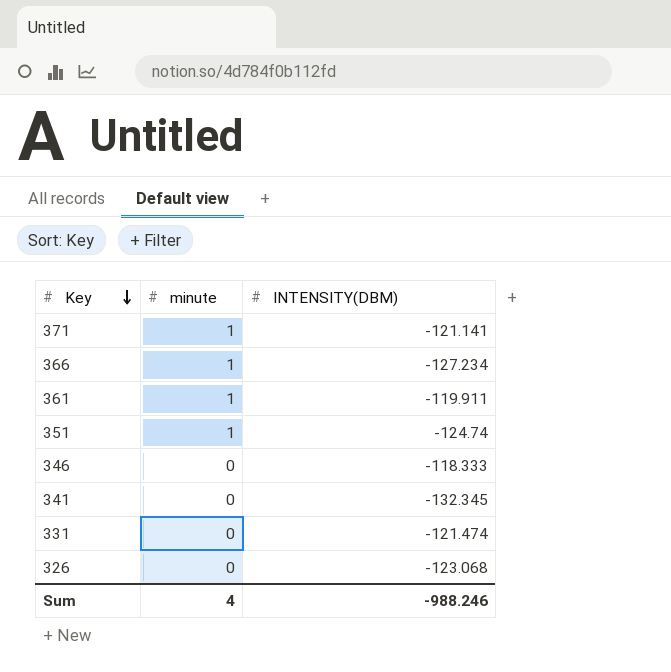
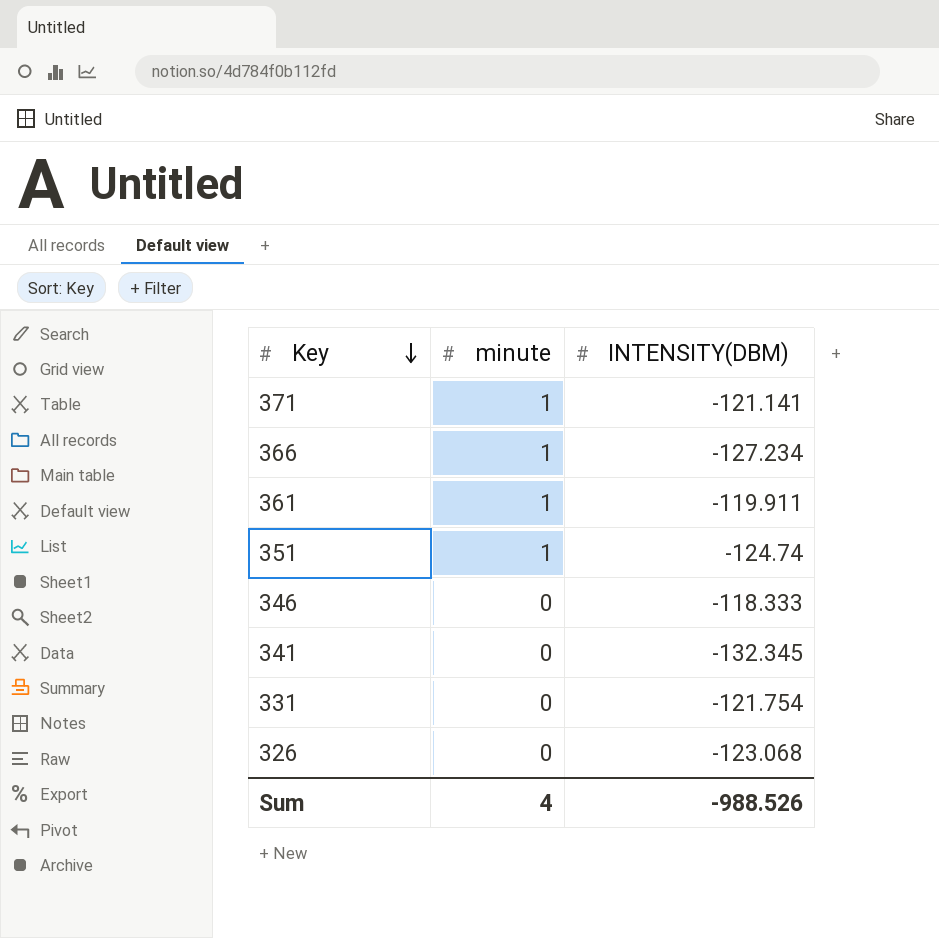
331 | INTENSITY(DBM): -121.474 -> -121.754
Sum | INTENSITY(DBM): -988.246 -> -988.526

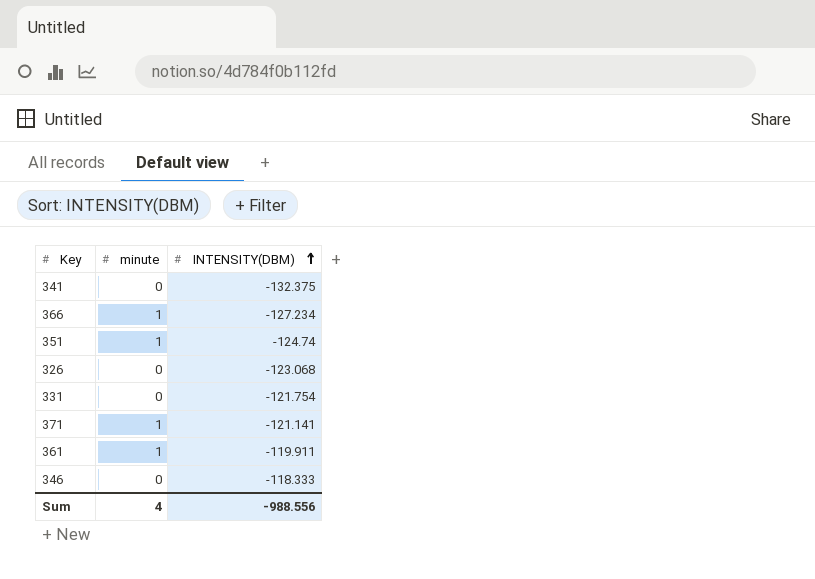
row order: Key descending -> INTENSITY(DBM) ascending
341 | INTENSITY(DBM): -132.345 -> -132.375
Sum | INTENSITY(DBM): -988.526 -> -988.556

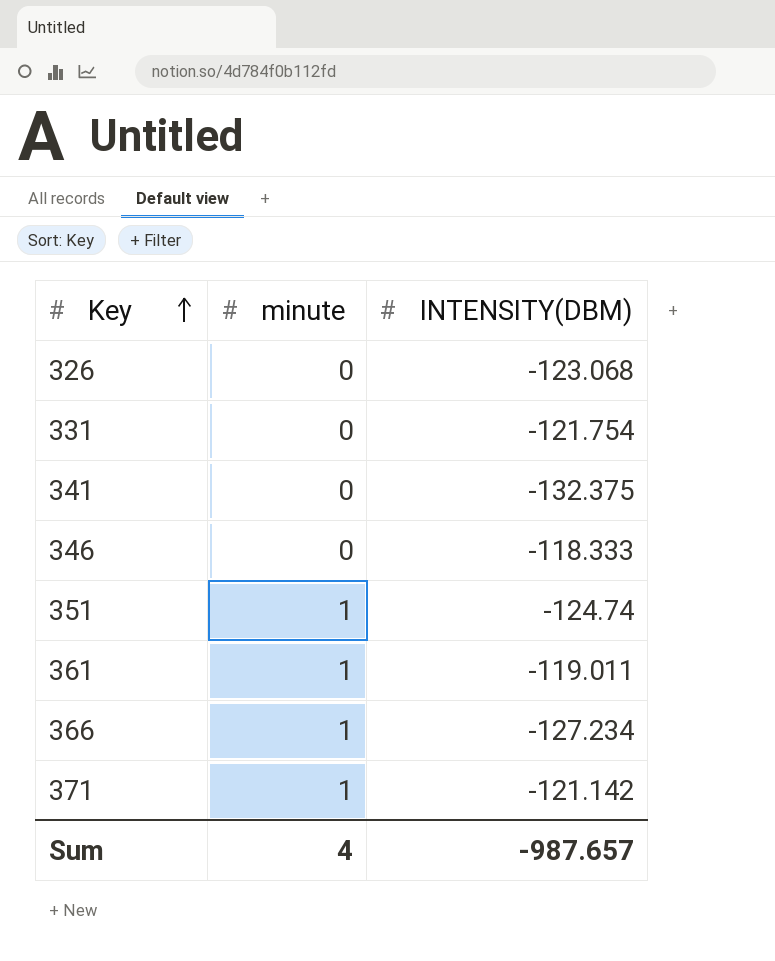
row order: INTENSITY(DBM) ascending -> Key ascending
361 | INTENSITY(DBM): -119.911 -> -119.011
371 | INTENSITY(DBM): -121.141 -> -121.142
Sum | INTENSITY(DBM): -988.556 -> -987.657

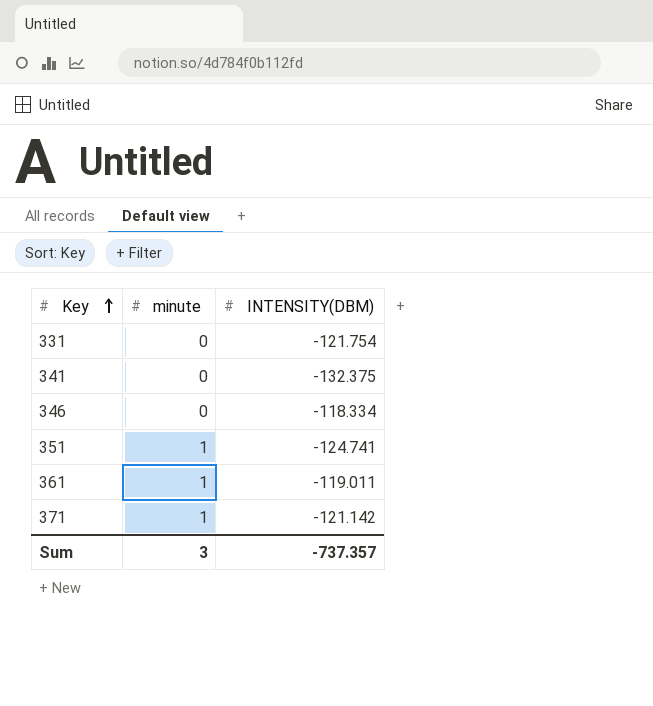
row 326: 0 | -123.068 -> none
row 366: 1 | -127.234 -> none
346 | INTENSITY(DBM): -118.333 -> -118.334
351 | INTENSITY(DBM): -124.74 -> -124.741
Sum | minute: 4 -> 3
Sum | INTENSITY(DBM): -987.657 -> -737.357

